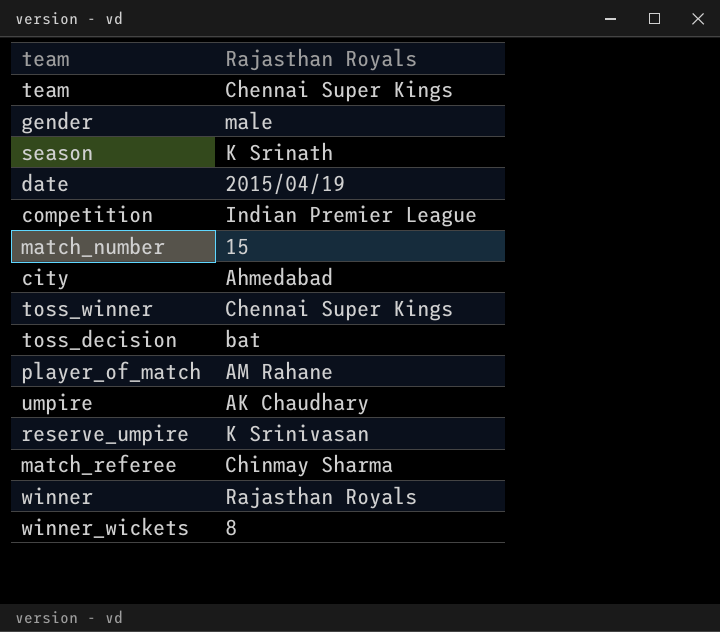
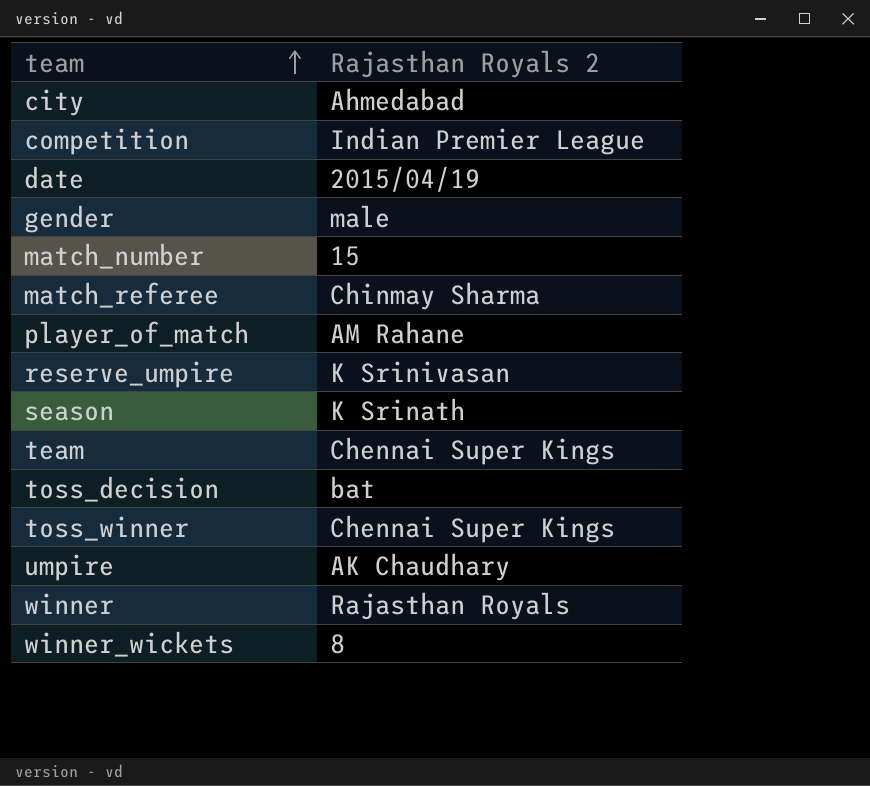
row order: none -> team ascending
column name: Rajasthan Royals -> Rajasthan Royals 2

